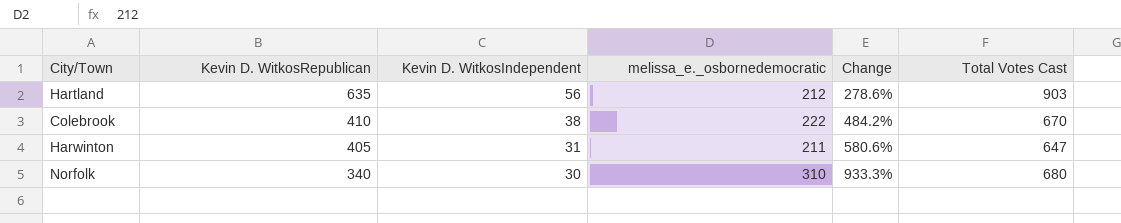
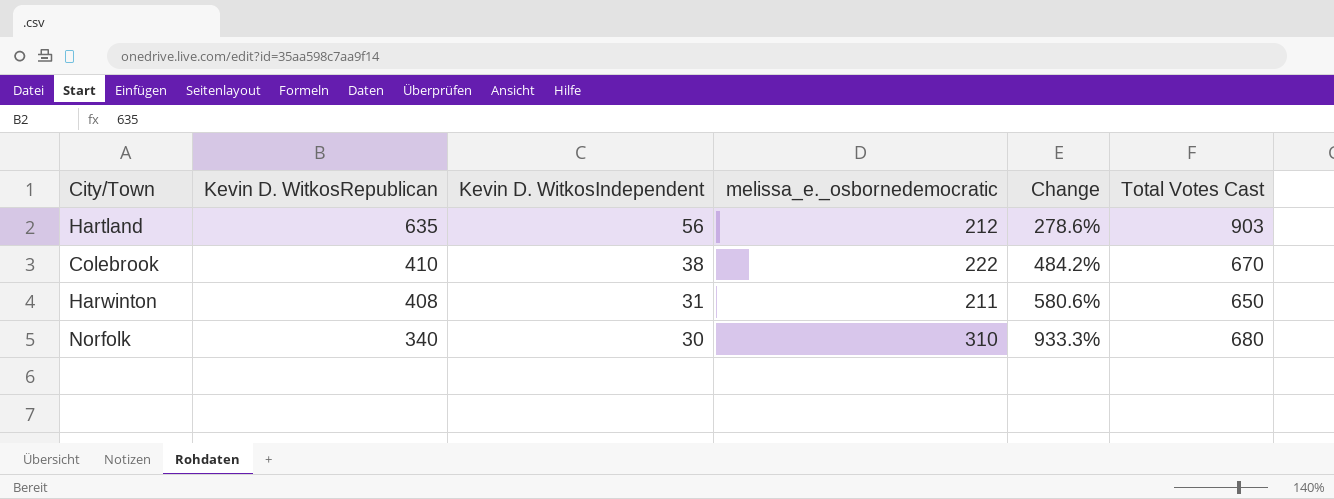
Harwinton | Kevin D. WitkosRepublican: 405 -> 408
Harwinton | Total Votes Cast: 647 -> 650

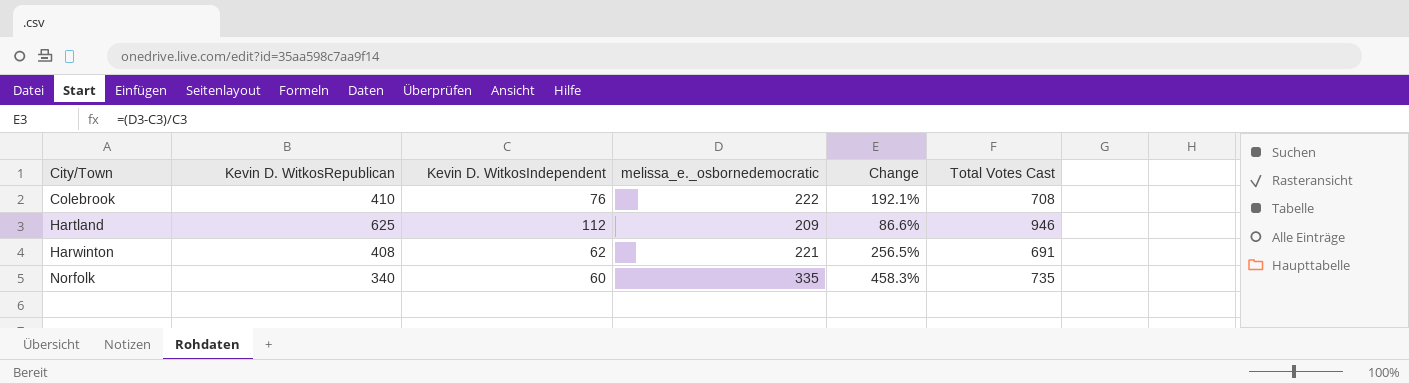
row order: Kevin D. WitkosRepublican descending -> City/Town ascending
Colebrook | Kevin D. WitkosIndependent: 38 -> 76
Colebrook | Change: 484.2% -> 192.1%
Colebrook | Total Votes Cast: 670 -> 708
Hartland | Kevin D. WitkosRepublican: 635 -> 625
Hartland | Kevin D. WitkosIndependent: 56 -> 112
Hartland | melissa_e._osbornedemocratic: 212 -> 209
Hartland | Change: 278.6% -> 86.6%
Hartland | Total Votes Cast: 903 -> 946
Harwinton | Kevin D. WitkosIndependent: 31 -> 62
Harwinton | melissa_e._osbornedemocratic: 211 -> 221
Harwinton | Change: 580.6% -> 256.5%
Harwinton | Total Votes Cast: 650 -> 691
Norfolk | Kevin D. WitkosIndependent: 30 -> 60
Norfolk | melissa_e._osbornedemocratic: 310 -> 335
Norfolk | Change: 933.3% -> 458.3%
Norfolk | Total Votes Cast: 680 -> 735

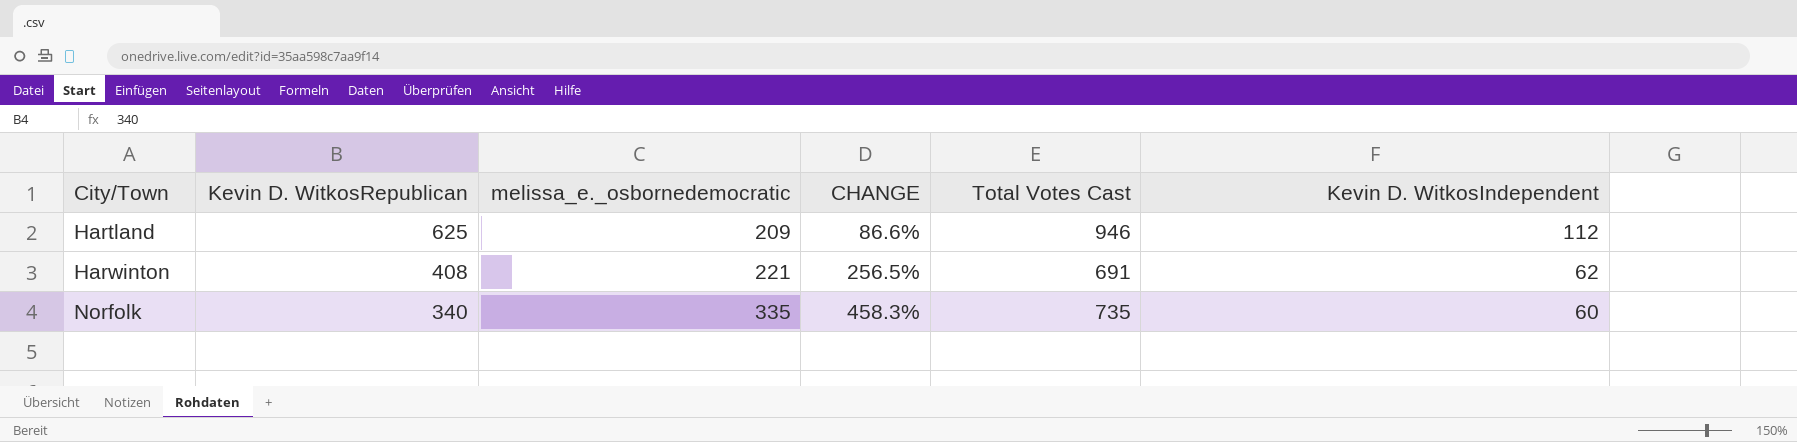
column name: Change -> CHANGE
column Kevin D. WitkosIndependent | position: 3 -> 6
row Colebrook: 410 | 76 | 222 | 192.1% | 708 -> none

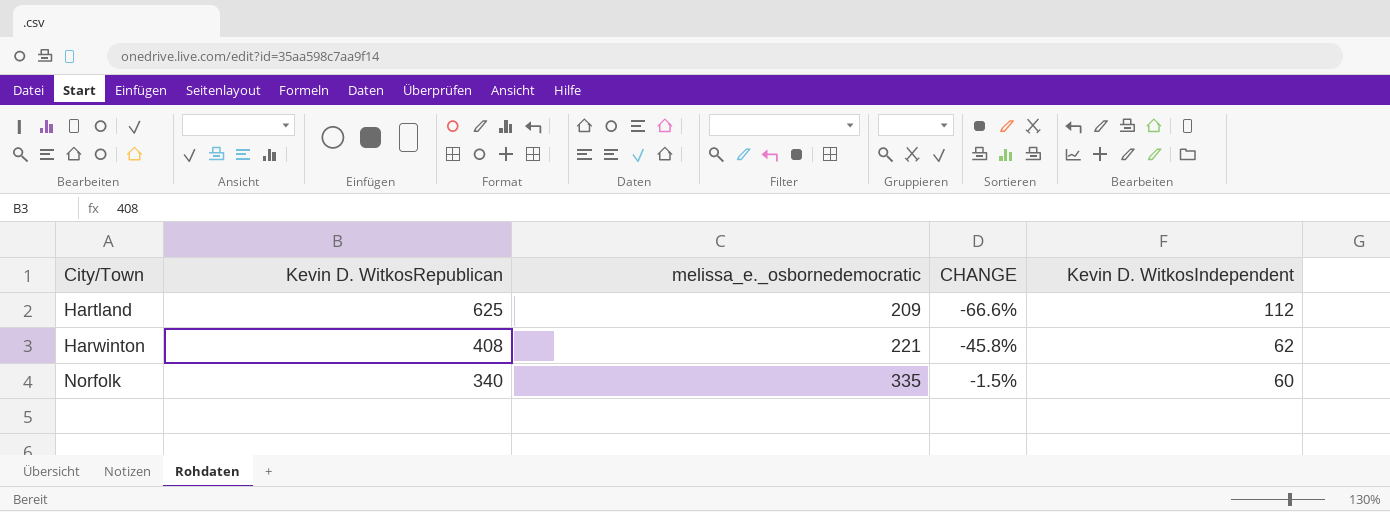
column Total Votes Cast | formula: [Kevin D. WitkosRepublican] + [melissa_e._osbornedemocratic] + [Kevin D. WitkosIndependent] -> none
column CHANGE | formula: ([melissa_e._osbornedemocratic] - [Kevin D. WitkosIndependent]) / [Kevin D. WitkosIndependent] -> ([melissa_e._osbornedemocratic] - [Kevin D. WitkosRepublican]) / [Kevin D. WitkosRepublican]

